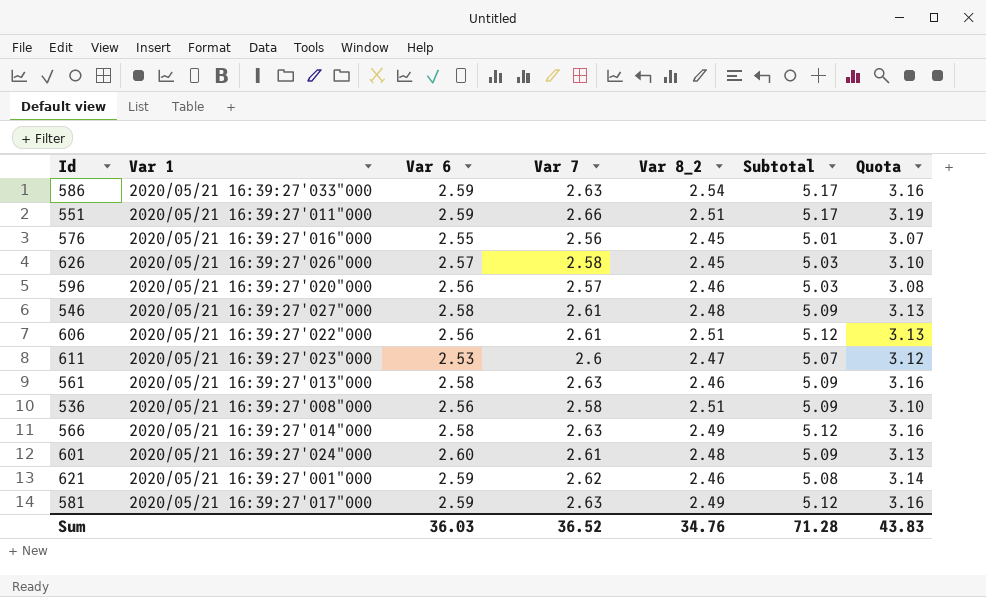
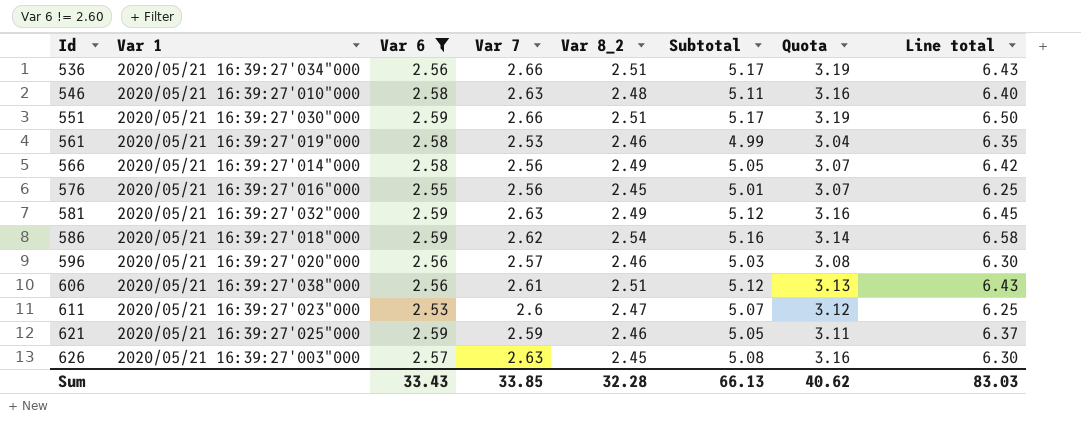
filter: none -> Var 6 != 2.60
row order: none -> Id ascending
column Line total | formula: none -> [Var 6] * [Var 8_2]
536 | Var 1: 2020/05/21 16:39:27'008"000 -> 2020/05/21 16:39:27'034"000
536 | Var 7: 2.58 -> 2.66
536 | Subtotal: 5.09 -> 5.17
536 | Quota: 3.10 -> 3.19
546 | Var 1: 2020/05/21 16:39:27'027"000 -> 2020/05/21 16:39:27'010"000
546 | Var 7: 2.61 -> 2.63
546 | Subtotal: 5.09 -> 5.11
546 | Quota: 3.13 -> 3.16
551 | Var 1: 2020/05/21 16:39:27'011"000 -> 2020/05/21 16:39:27'030"000
561 | Var 1: 2020/05/21 16:39:27'013"000 -> 2020/05/21 16:39:27'019"000
561 | Var 7: 2.63 -> 2.53
561 | Subtotal: 5.09 -> 4.99
561 | Quota: 3.16 -> 3.04
566 | Var 7: 2.63 -> 2.56
566 | Subtotal: 5.12 -> 5.05
566 | Quota: 3.16 -> 3.07
581 | Var 1: 2020/05/21 16:39:27'017"000 -> 2020/05/21 16:39:27'032"000
586 | Var 1: 2020/05/21 16:39:27'033"000 -> 2020/05/21 16:39:27'018"000
586 | Var 7: 2.63 -> 2.62
586 | Subtotal: 5.17 -> 5.16
586 | Quota: 3.16 -> 3.14
606 | Var 1: 2020/05/21 16:39:27'022"000 -> 2020/05/21 16:39:27'038"000
621 | Var 1: 2020/05/21 16:39:27'001"000 -> 2020/05/21 16:39:27'025"000
621 | Var 7: 2.62 -> 2.59
621 | Subtotal: 5.08 -> 5.05
621 | Quota: 3.14 -> 3.11
626 | Var 1: 2020/05/21 16:39:27'026"000 -> 2020/05/21 16:39:27'003"000
626 | Var 7: 2.58 -> 2.63
626 | Subtotal: 5.03 -> 5.08
626 | Quota: 3.10 -> 3.16
Sum | Var 6: 36.03 -> 33.43
Sum | Var 7: 36.52 -> 33.85
Sum | Var 8_2: 34.76 -> 32.28
Sum | Subtotal: 71.28 -> 66.13
Sum | Quota: 43.83 -> 40.62

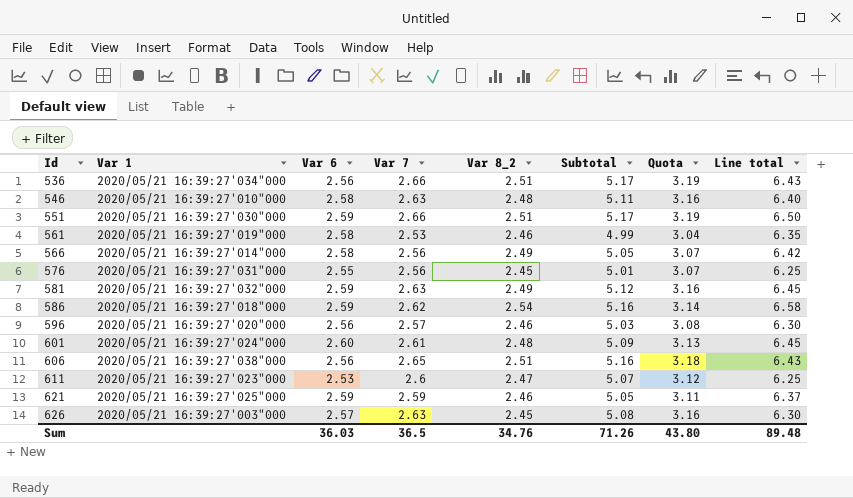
filter: Var 6 != 2.60 -> none
576 | Var 1: 2020/05/21 16:39:27'016"000 -> 2020/05/21 16:39:27'031"000
606 | Var 7: 2.61 -> 2.65
606 | Subtotal: 5.12 -> 5.16
606 | Quota: 3.13 -> 3.18
Sum | Var 6: 33.43 -> 36.03
Sum | Var 7: 33.85 -> 36.5
Sum | Var 8_2: 32.28 -> 34.76
Sum | Subtotal: 66.13 -> 71.26
Sum | Quota: 40.62 -> 43.80
Sum | Line total: 83.03 -> 89.48

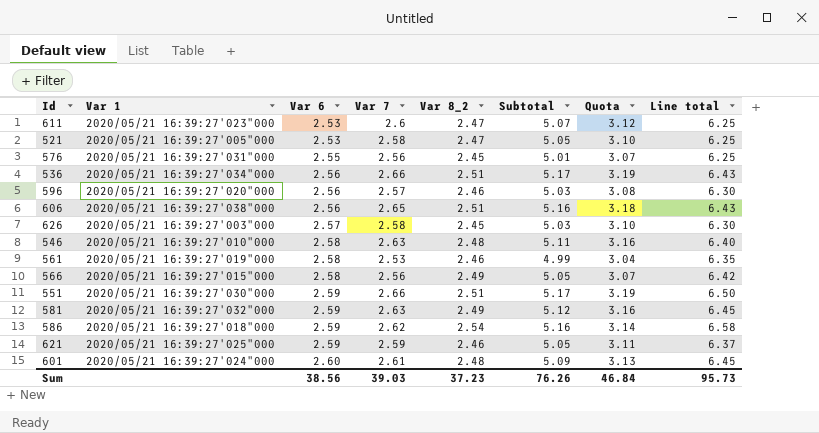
row order: Id ascending -> Var 6 ascending
row 521: none -> 2020/05/21 16:39:27'005"000 | 2.53 | 2.58 | 2.47 | 5.05 | 3.10 | 6.25
626 | Var 7: 2.63 -> 2.58
626 | Subtotal: 5.08 -> 5.03
626 | Quota: 3.16 -> 3.10
566 | Var 1: 2020/05/21 16:39:27'014"000 -> 2020/05/21 16:39:27'015"000
Sum | Var 6: 36.03 -> 38.56
Sum | Var 7: 36.5 -> 39.03
Sum | Var 8_2: 34.76 -> 37.23
Sum | Subtotal: 71.26 -> 76.26
Sum | Quota: 43.80 -> 46.84
Sum | Line total: 89.48 -> 95.73

